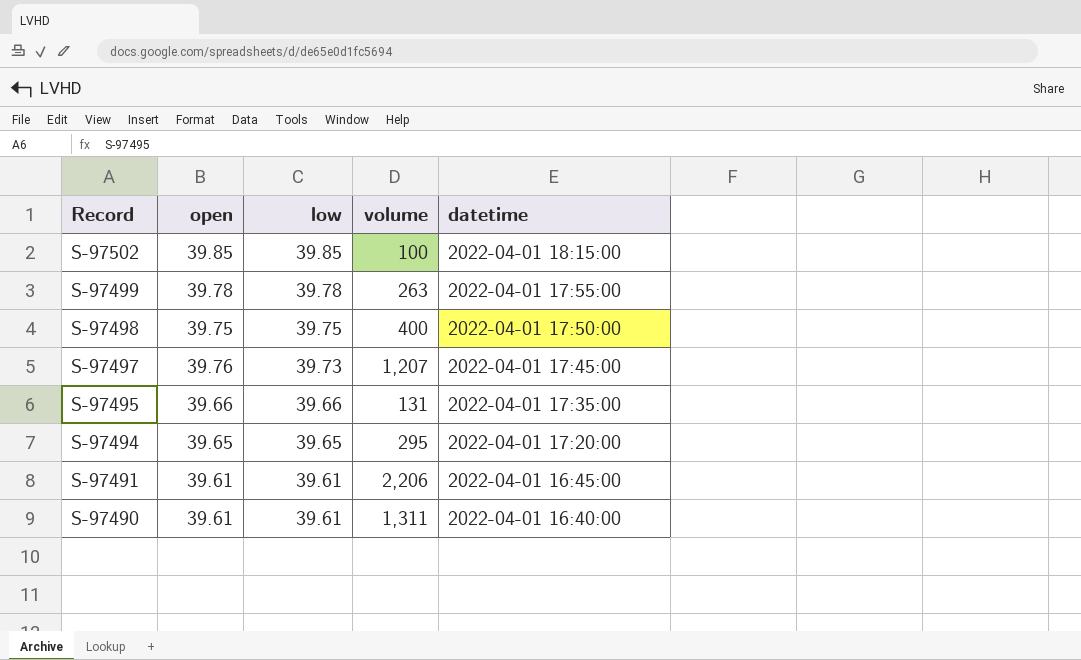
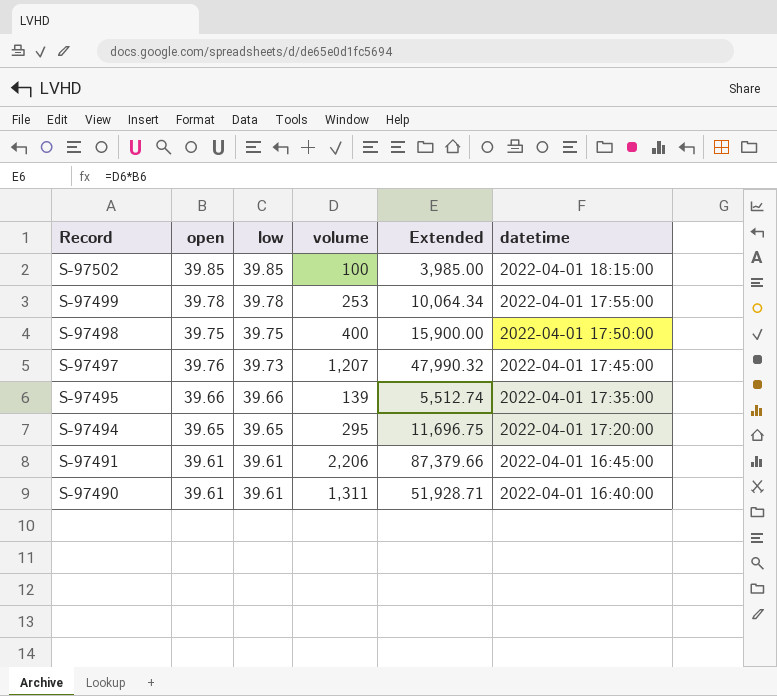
column Extended | formula: none -> [open] * [volume]
S-97499 | volume: 263 -> 253
S-97495 | volume: 131 -> 139

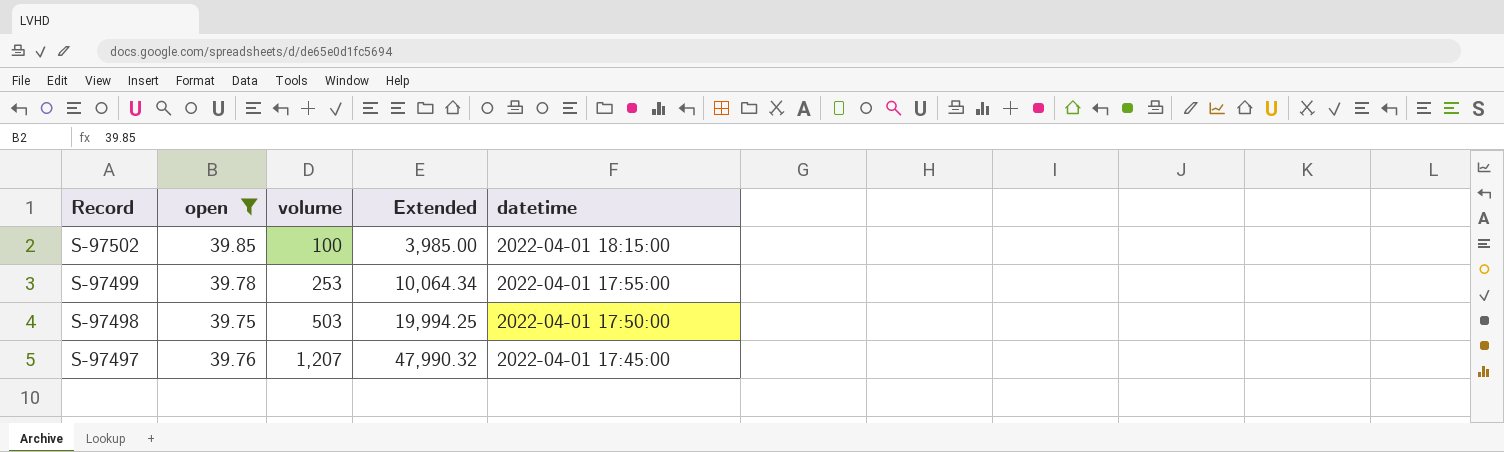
filter: none -> open >= 39.75
column low | position: 3 -> none
S-97498 | volume: 400 -> 503
S-97498 | Extended: 15,900.00 -> 19,994.25

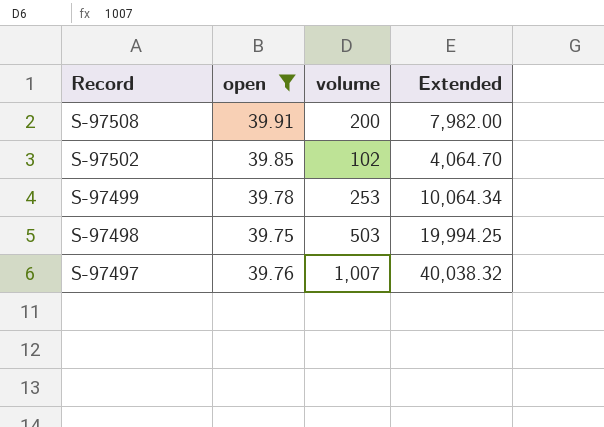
column datetime | position: 5 -> none
row S-97508: none -> 39.91 | 200 | 7,982.00
S-97502 | volume: 100 -> 102
S-97502 | Extended: 3,985.00 -> 4,064.70
S-97497 | volume: 1,207 -> 1,007
S-97497 | Extended: 47,990.32 -> 40,038.32

